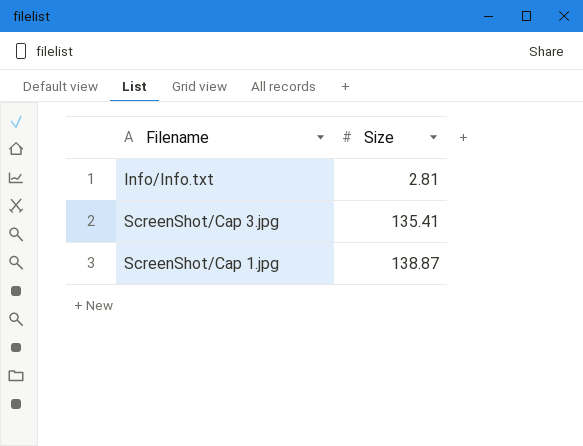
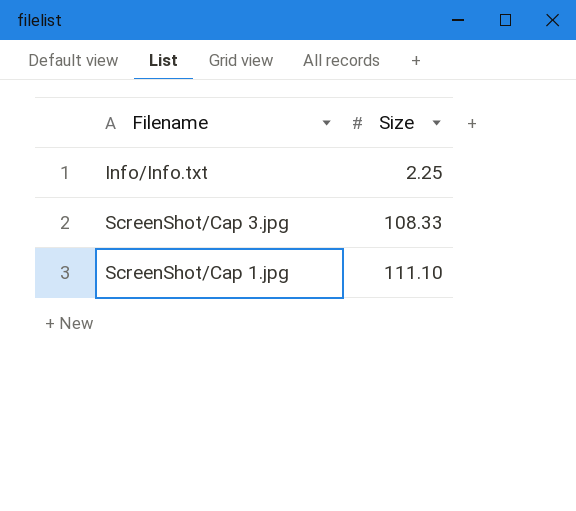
Info/Info.txt | Size: 2.81 -> 2.25
ScreenShot/Cap 3.jpg | Size: 135.41 -> 108.33
ScreenShot/Cap 1.jpg | Size: 138.87 -> 111.10

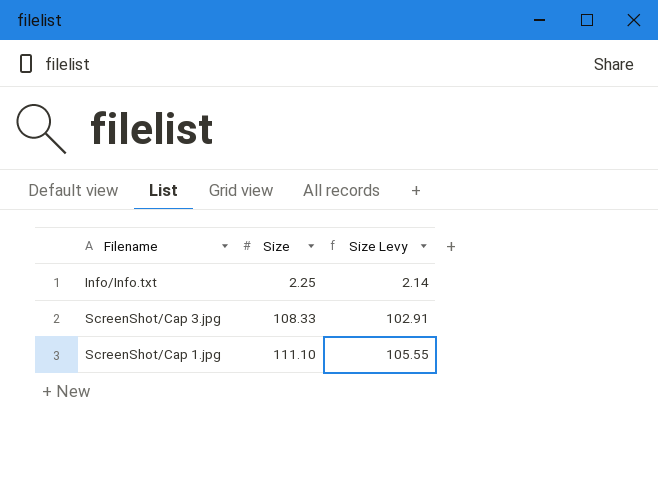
column Size Levy | formula: none -> [Size] * 0.95

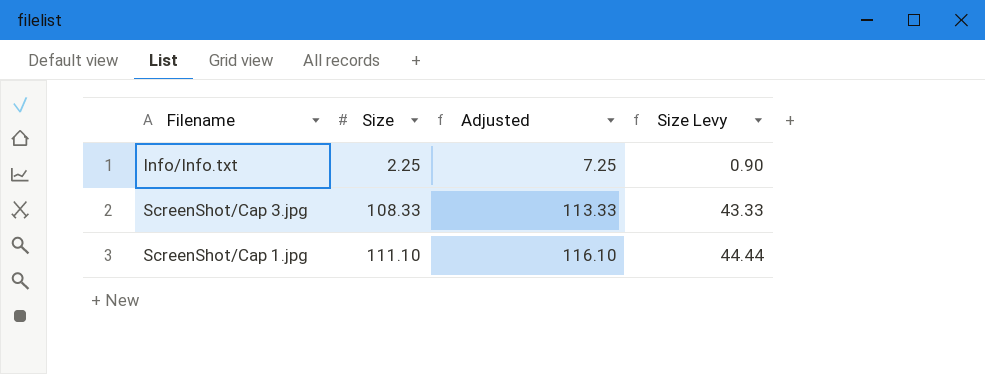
column Adjusted | formula: none -> [Size] + 5
column Size Levy | formula: [Size] * 0.95 -> [Size] * 0.4

